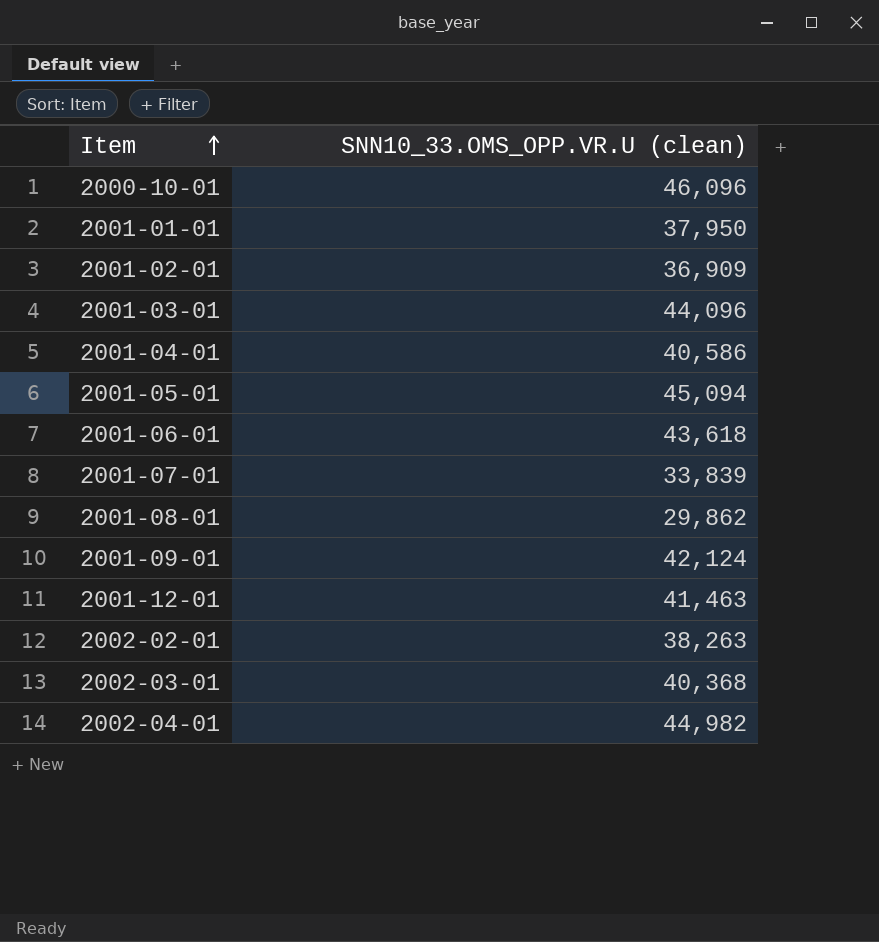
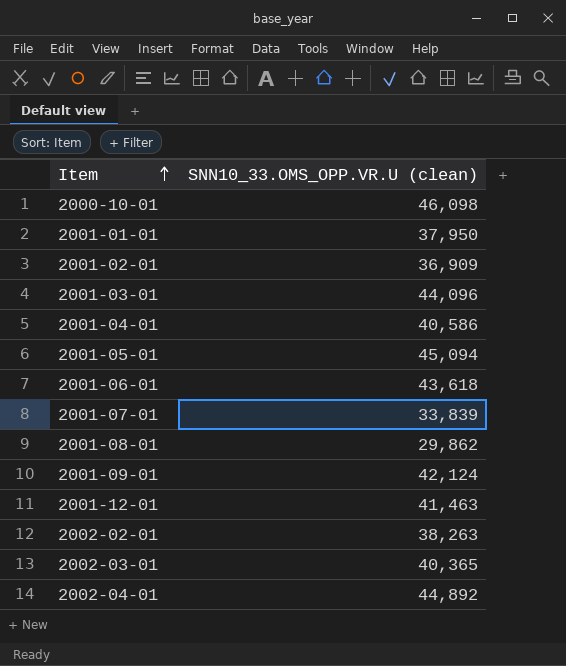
2000-10-01 | SNN10_33.OMS_OPP.VR.U (clean): 46,096 -> 46,098
2002-03-01 | SNN10_33.OMS_OPP.VR.U (clean): 40,368 -> 40,365
2002-04-01 | SNN10_33.OMS_OPP.VR.U (clean): 44,982 -> 44,892

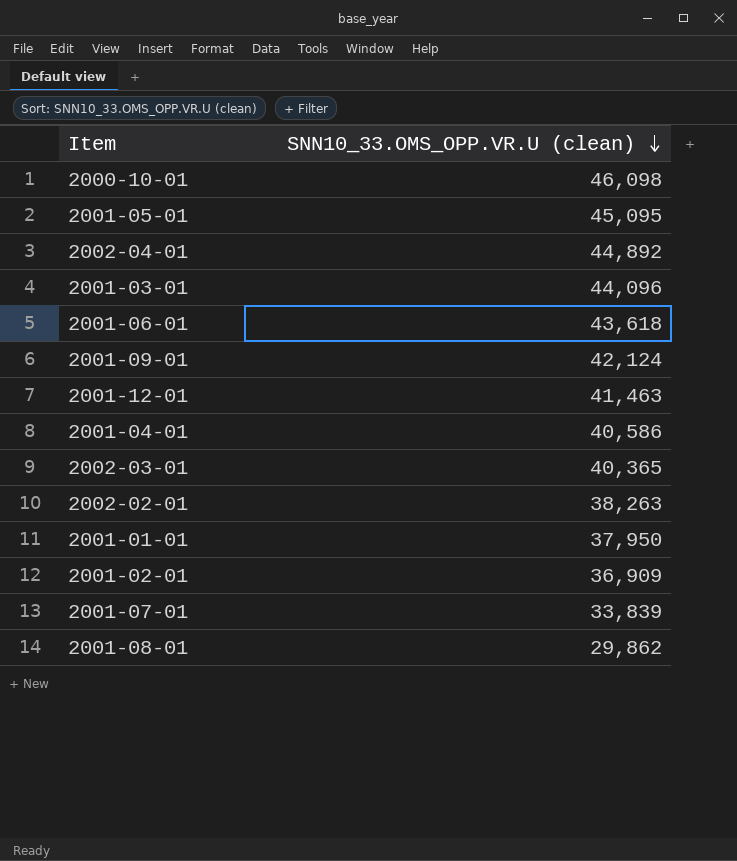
row order: Item ascending -> SNN10_33.OMS_OPP.VR.U (clean) descending
2001-05-01 | SNN10_33.OMS_OPP.VR.U (clean): 45,094 -> 45,095

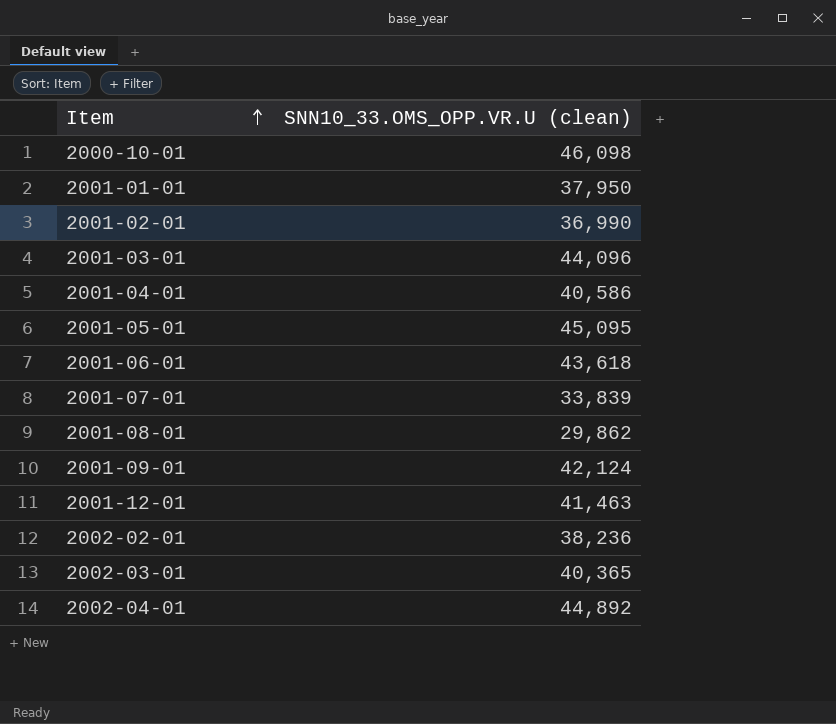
row order: SNN10_33.OMS_OPP.VR.U (clean) descending -> Item ascending
2001-02-01 | SNN10_33.OMS_OPP.VR.U (clean): 36,909 -> 36,990
2002-02-01 | SNN10_33.OMS_OPP.VR.U (clean): 38,263 -> 38,236

